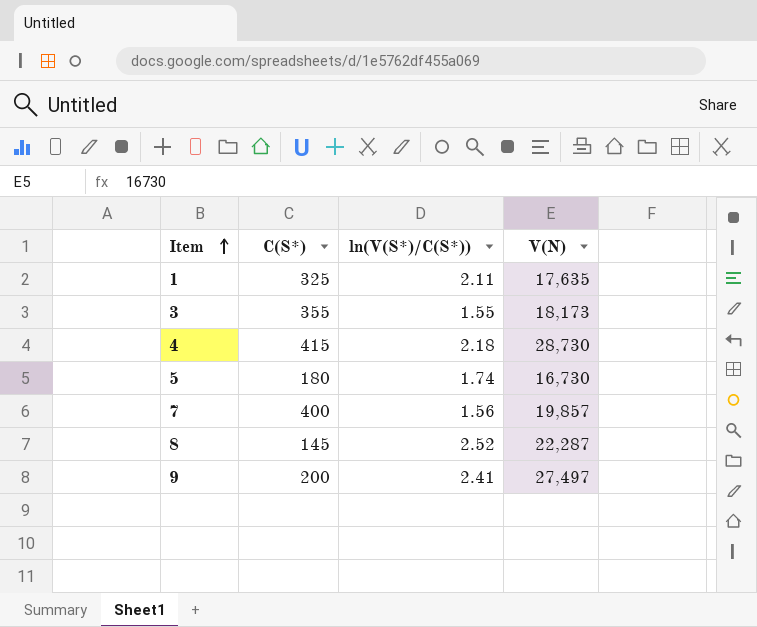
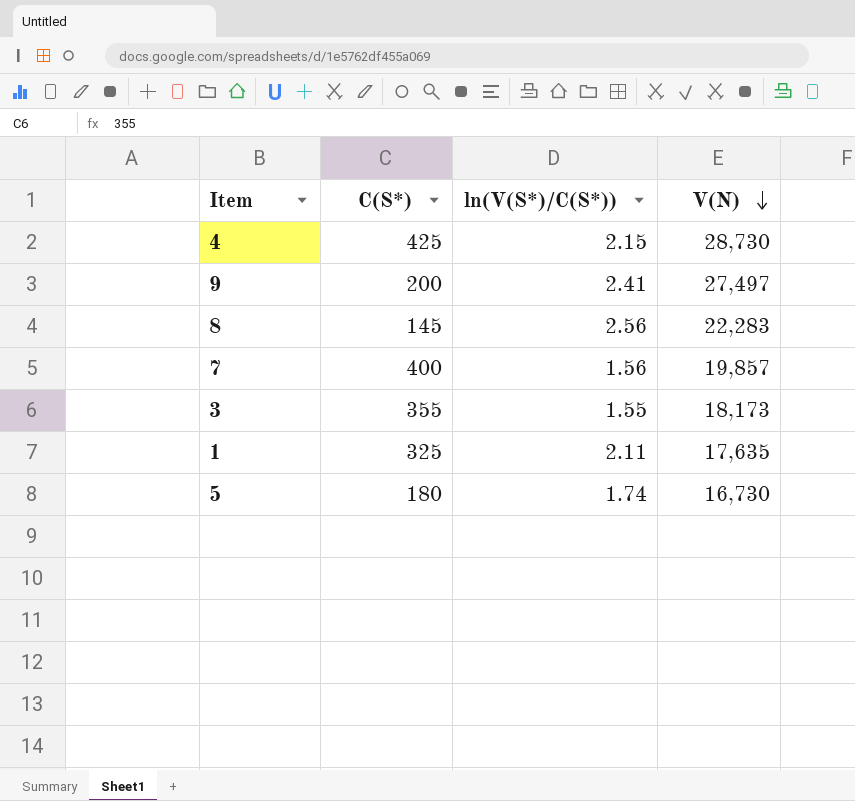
row order: Item ascending -> V(N) descending
4 | C(S*): 415 -> 425
4 | ln(V(S*)/C(S*)): 2.18 -> 2.15
8 | ln(V(S*)/C(S*)): 2.52 -> 2.56
8 | V(N): 22,287 -> 22,283

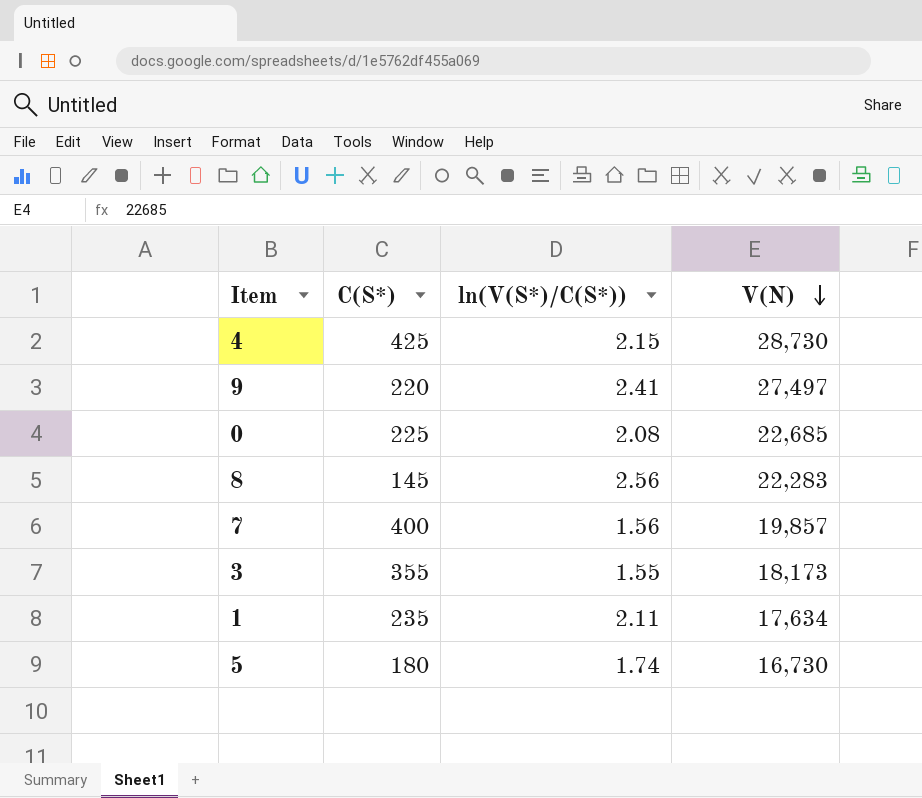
9 | C(S*): 200 -> 220
row 0: none -> 225 | 2.08 | 22,685
1 | C(S*): 325 -> 235
1 | V(N): 17,635 -> 17,634

